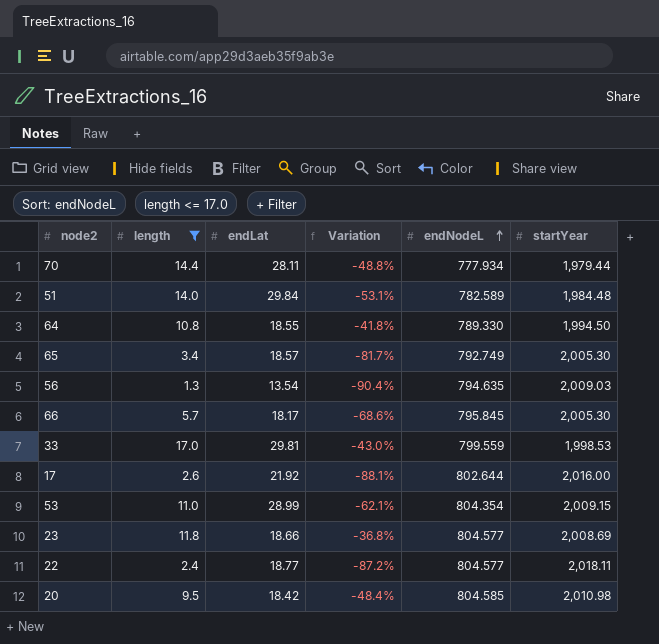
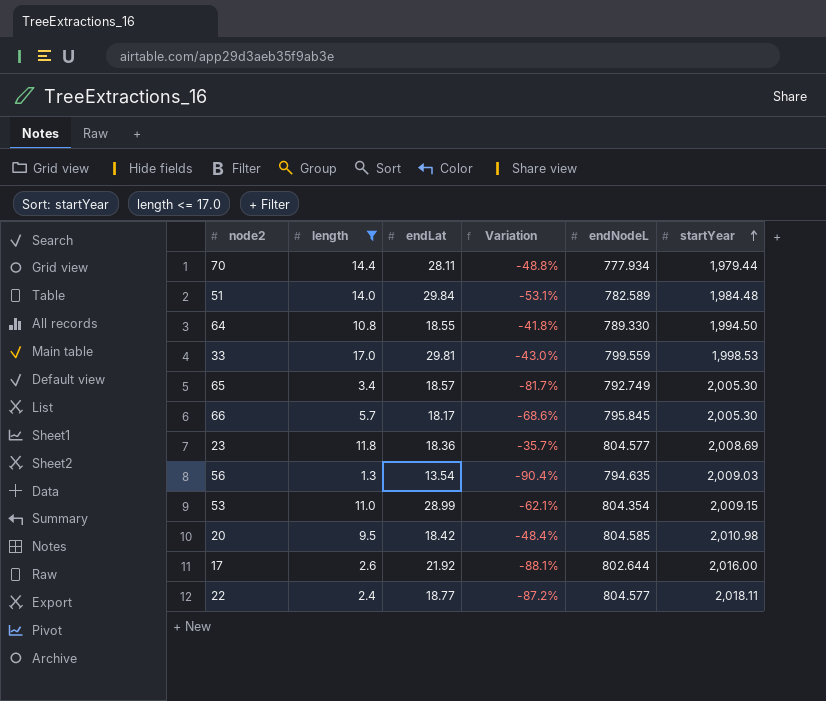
row order: endNodeL ascending -> startYear ascending
23 | endLat: 18.66 -> 18.36
23 | Variation: -36.8% -> -35.7%

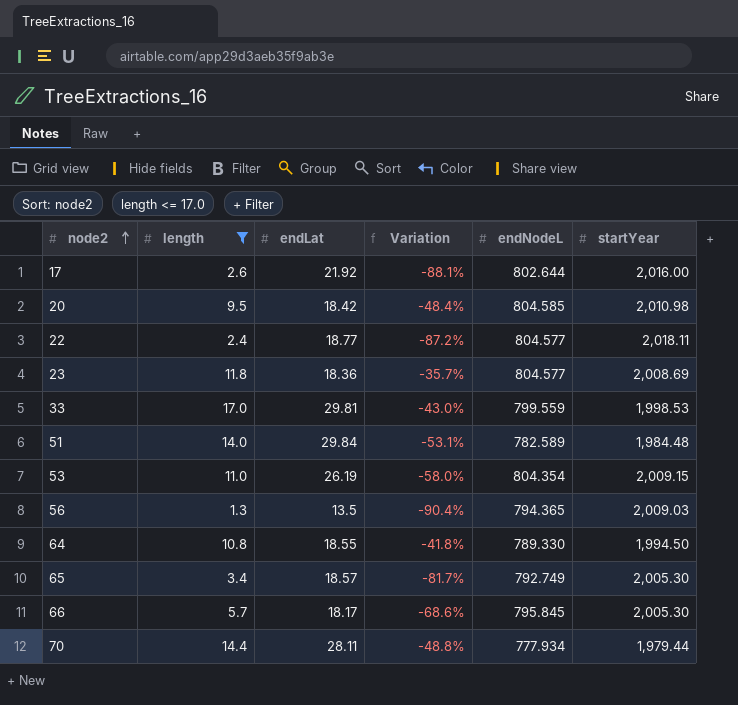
row order: startYear ascending -> node2 ascending
53 | endLat: 28.99 -> 26.19
53 | Variation: -62.1% -> -58.0%
56 | endLat: 13.54 -> 13.5
56 | endNodeL: 794.635 -> 794.365

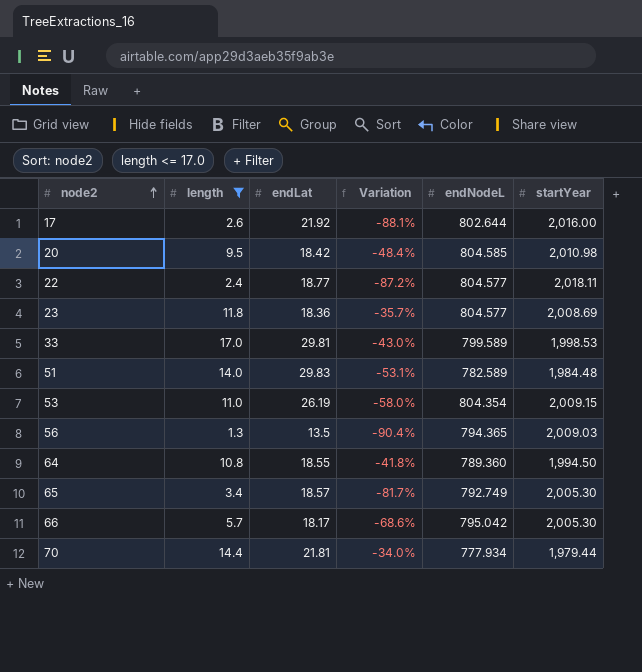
33 | endNodeL: 799.559 -> 799.589
51 | endLat: 29.84 -> 29.83
64 | endNodeL: 789.330 -> 789.360
66 | endNodeL: 795.845 -> 795.042
70 | endLat: 28.11 -> 21.81
70 | Variation: -48.8% -> -34.0%

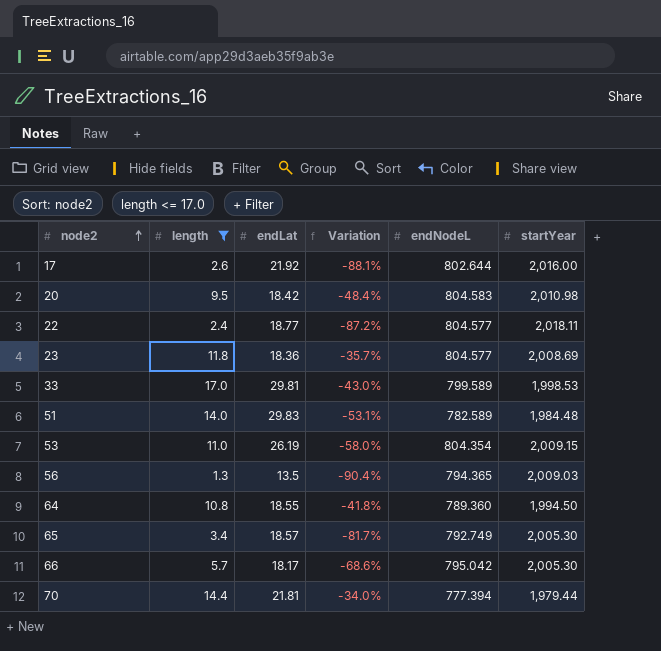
20 | endNodeL: 804.585 -> 804.583
70 | endNodeL: 777.934 -> 777.394

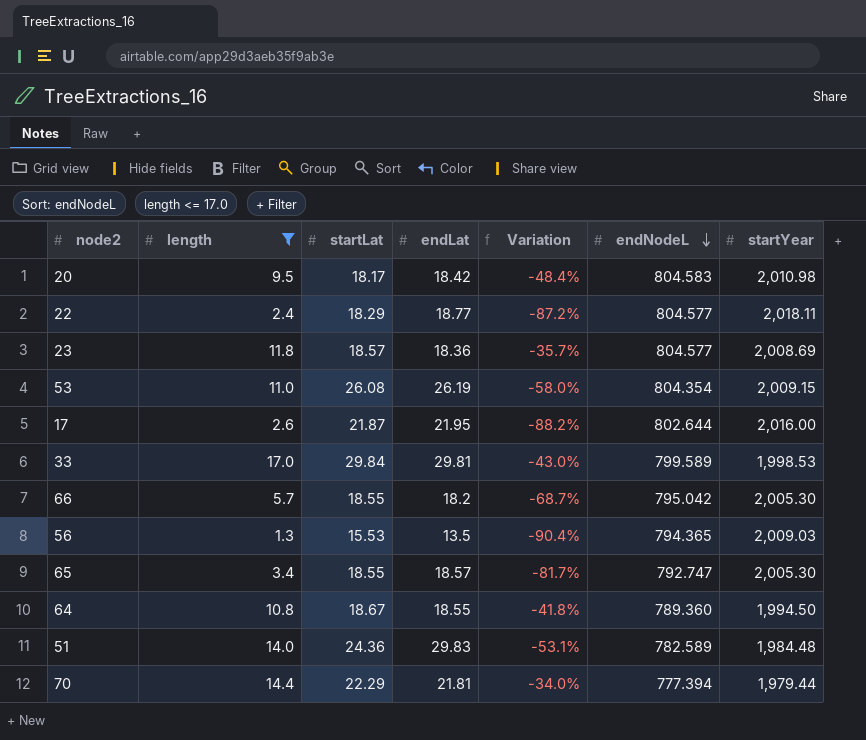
row order: node2 ascending -> endNodeL descending
column startLat | position: none -> 3
17 | endLat: 21.92 -> 21.95
17 | Variation: -88.1% -> -88.2%
66 | endLat: 18.17 -> 18.2
66 | Variation: -68.6% -> -68.7%
65 | endNodeL: 792.749 -> 792.747

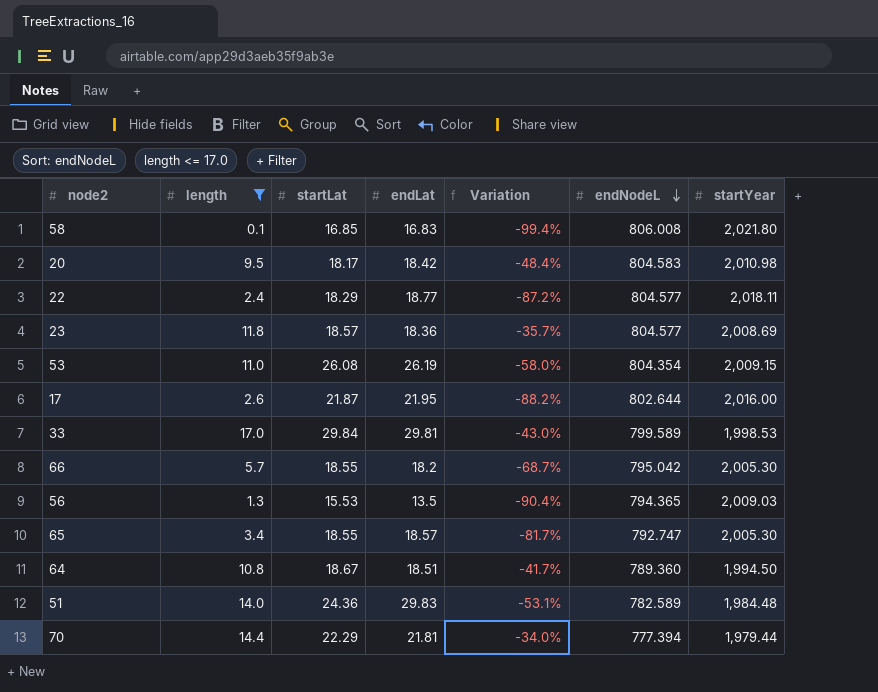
row 58: none -> 0.1 | 16.85 | 16.83 | -99.4% | 806.008 | 2,021.80
64 | endLat: 18.55 -> 18.51
64 | Variation: -41.8% -> -41.7%

